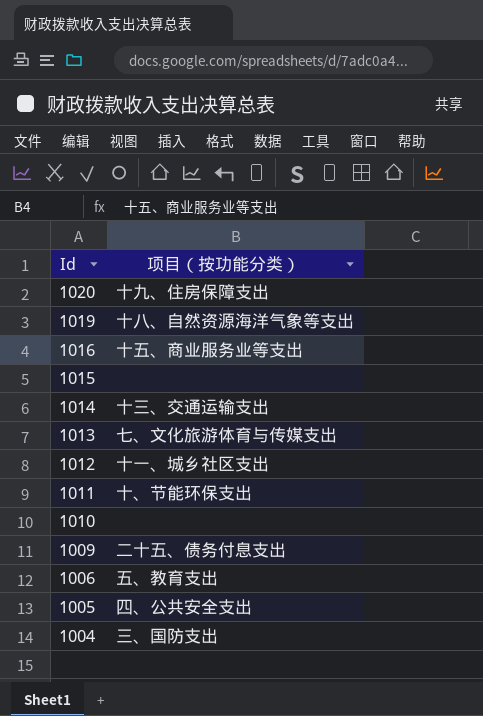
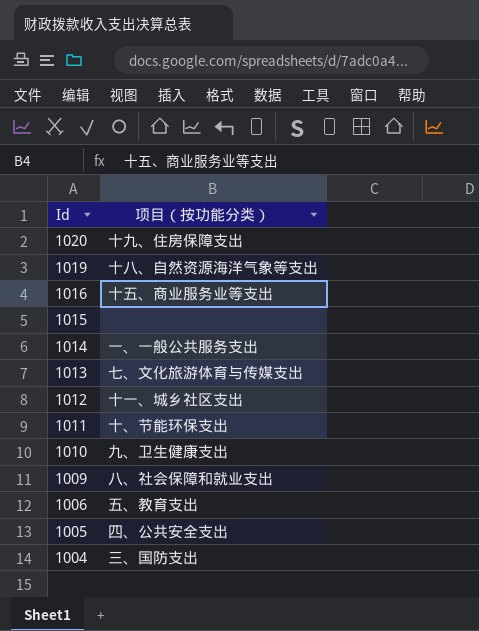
1014 | 项目（按功能分类）: 十三、交通运输支出 -> 一、一般公共服务支出
1010 | 项目（按功能分类）: none -> 九、卫生健康支出
1009 | 项目（按功能分类）: 二十五、债务付息支出 -> 八、社会保障和就业支出

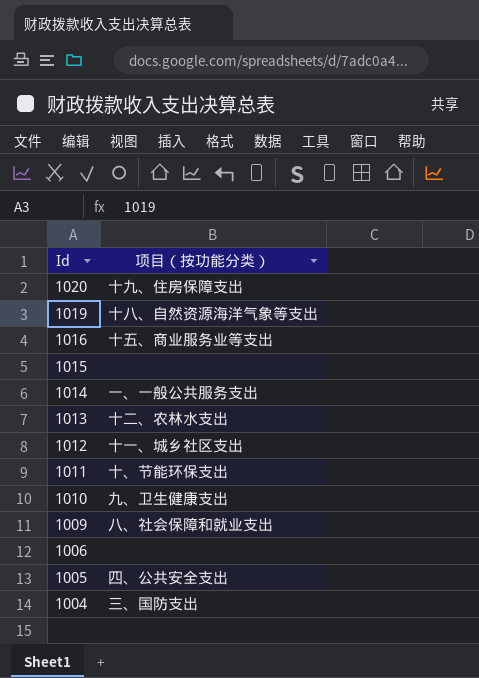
1013 | 项目（按功能分类）: 七、文化旅游体育与传媒支出 -> 十二、农林水支出
1006 | 项目（按功能分类）: 五、教育支出 -> none

